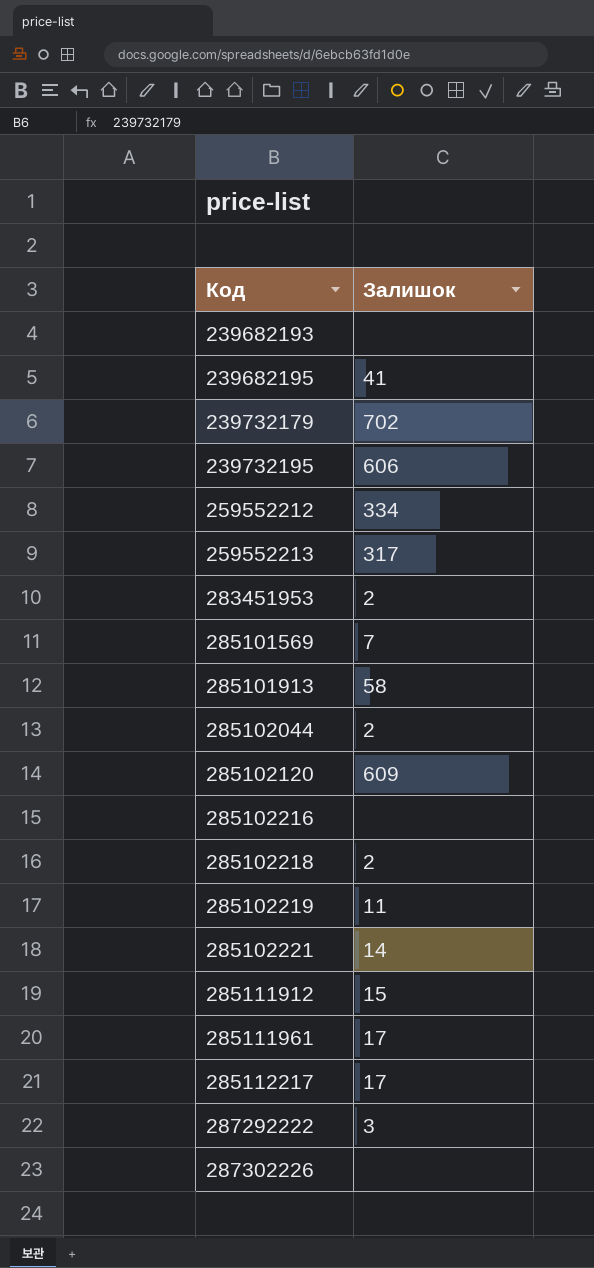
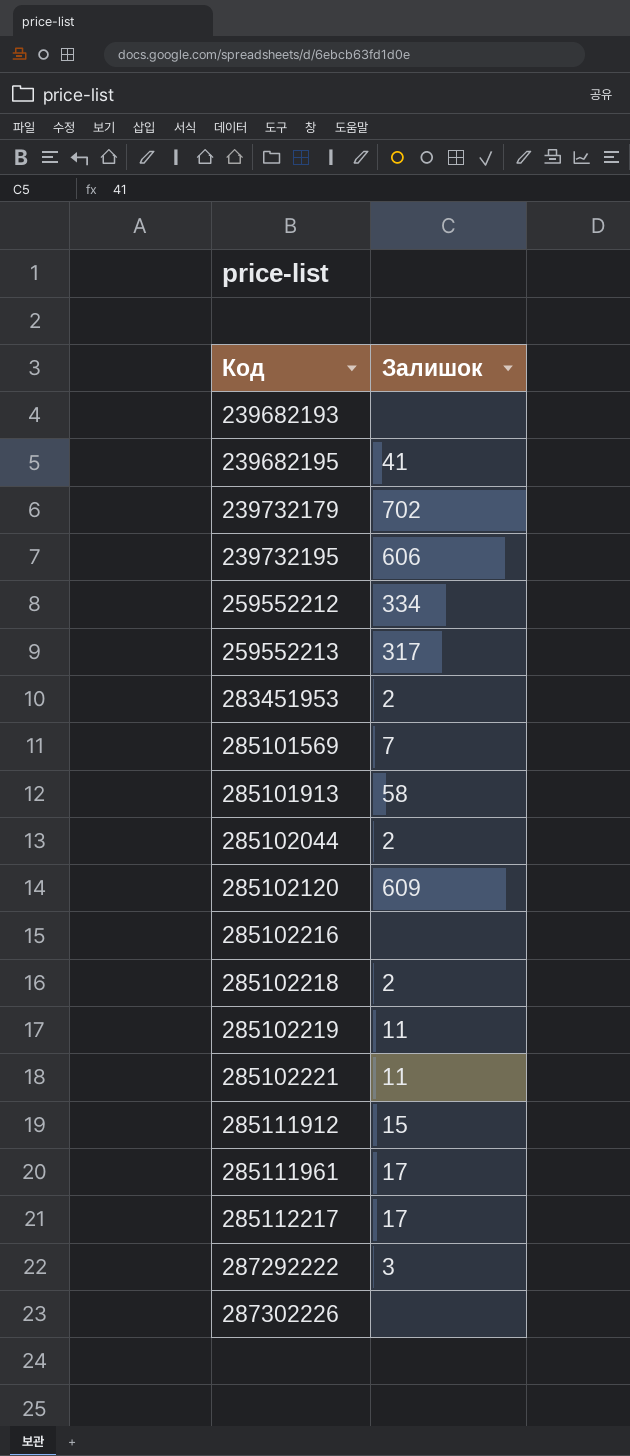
285102221 | Залишок: 14 -> 11

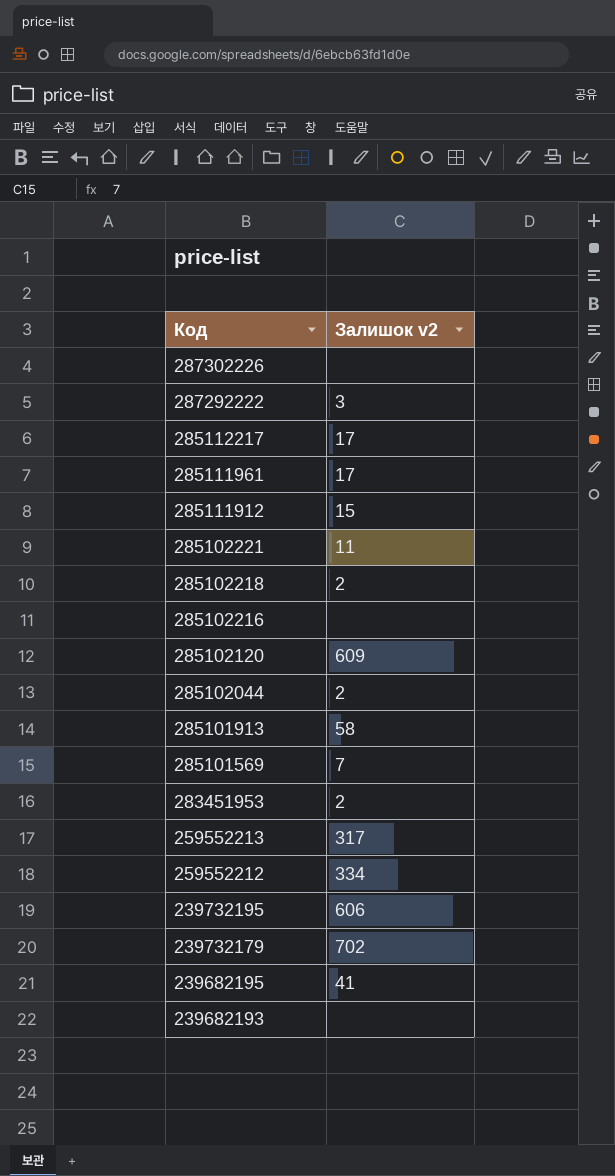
row order: Код ascending -> Код descending
column name: Залишок -> Залишок v2
row 285102219: 11 -> none

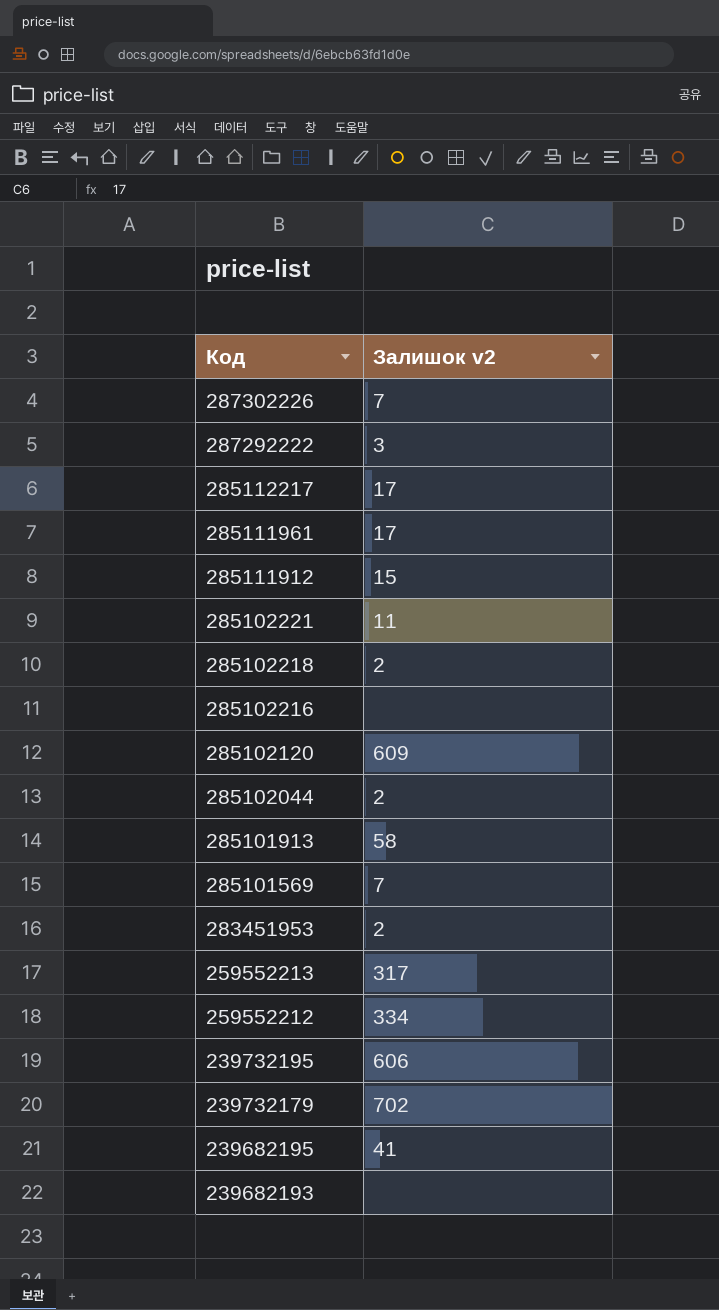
287302226 | Залишок v2: none -> 7

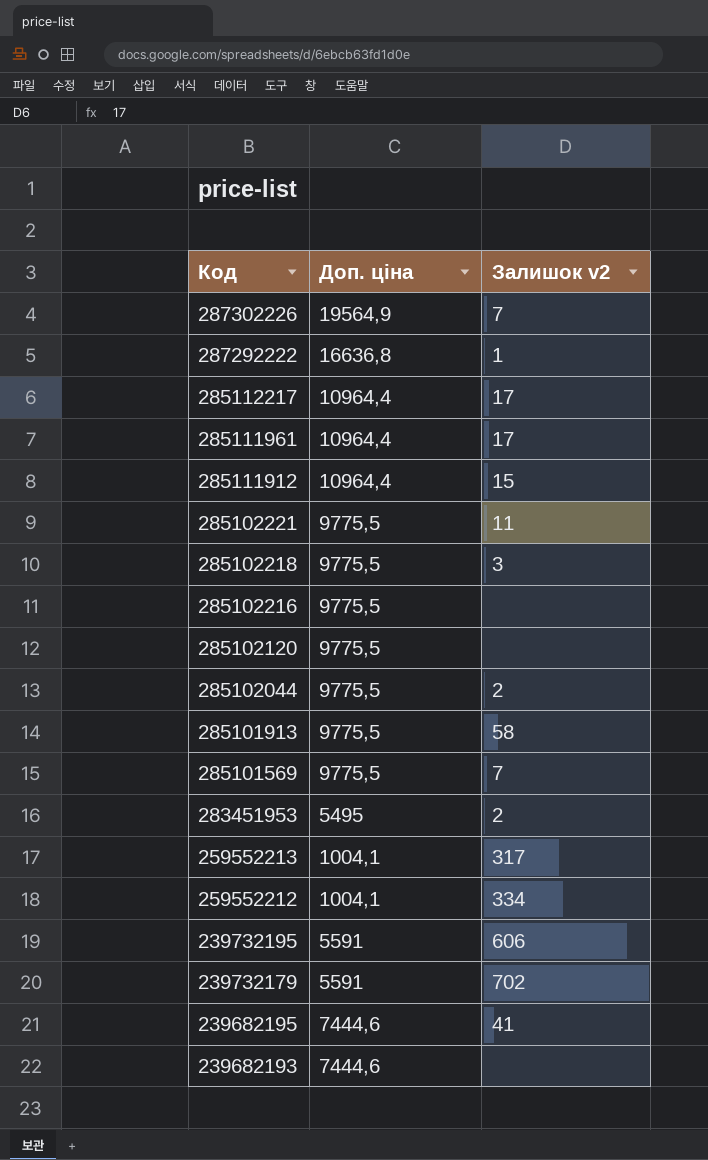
column Доп. ціна | position: none -> 2
287292222 | Залишок v2: 3 -> 1
285102218 | Залишок v2: 2 -> 3
285102120 | Залишок v2: 609 -> none

